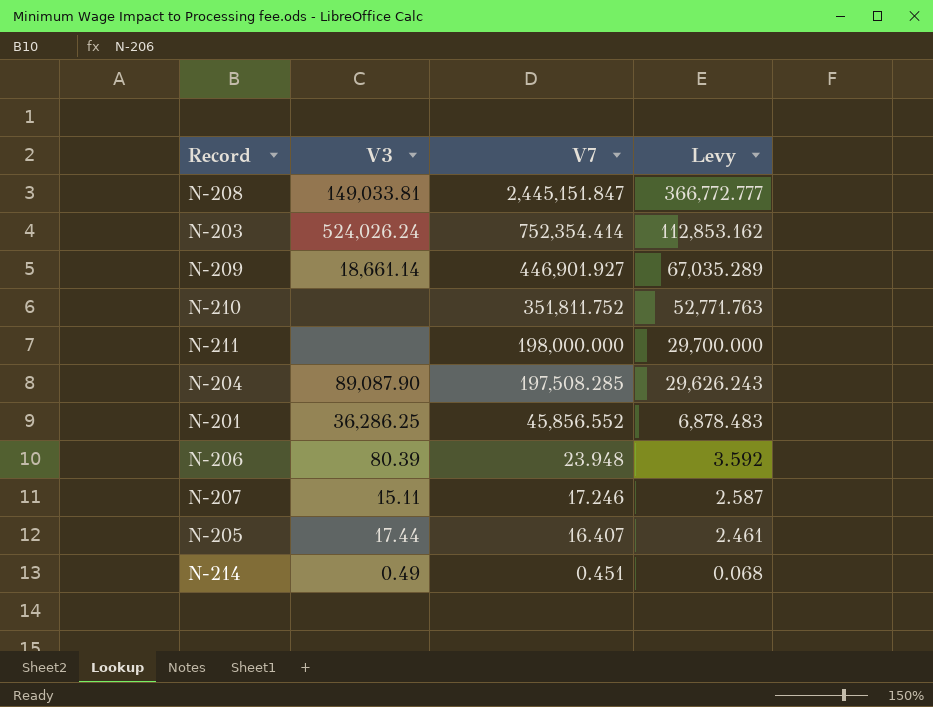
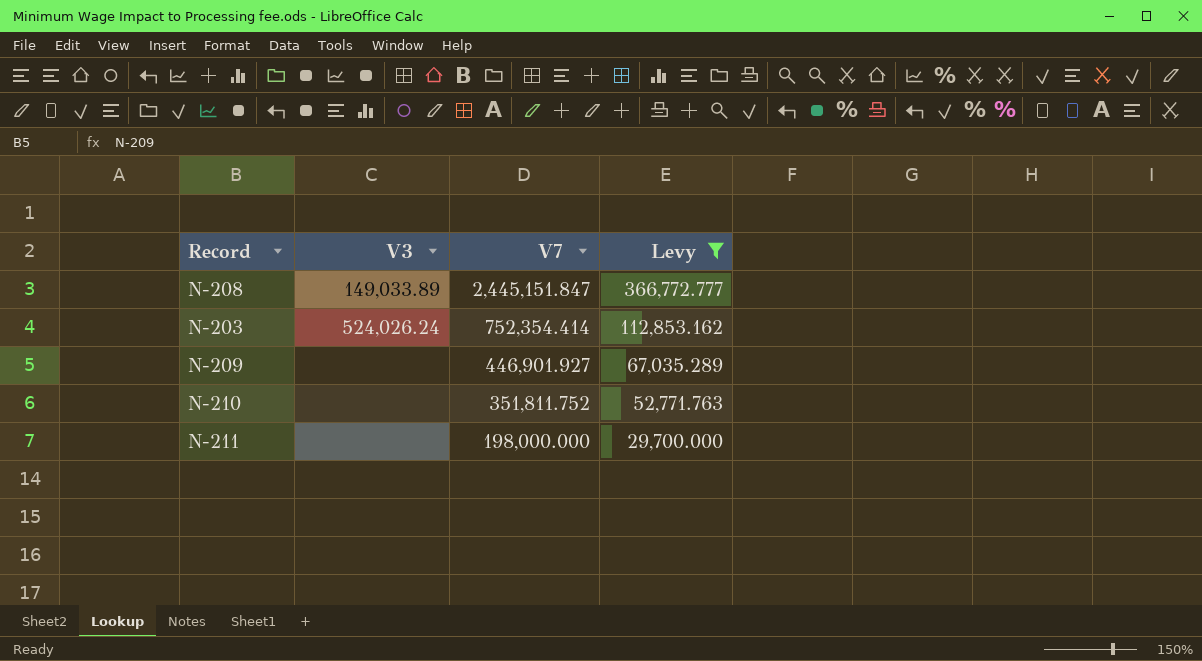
filter: none -> Levy >= 29,700.000
N-208 | V3: 149,033.81 -> 149,033.89
N-209 | V3: 18,661.14 -> none

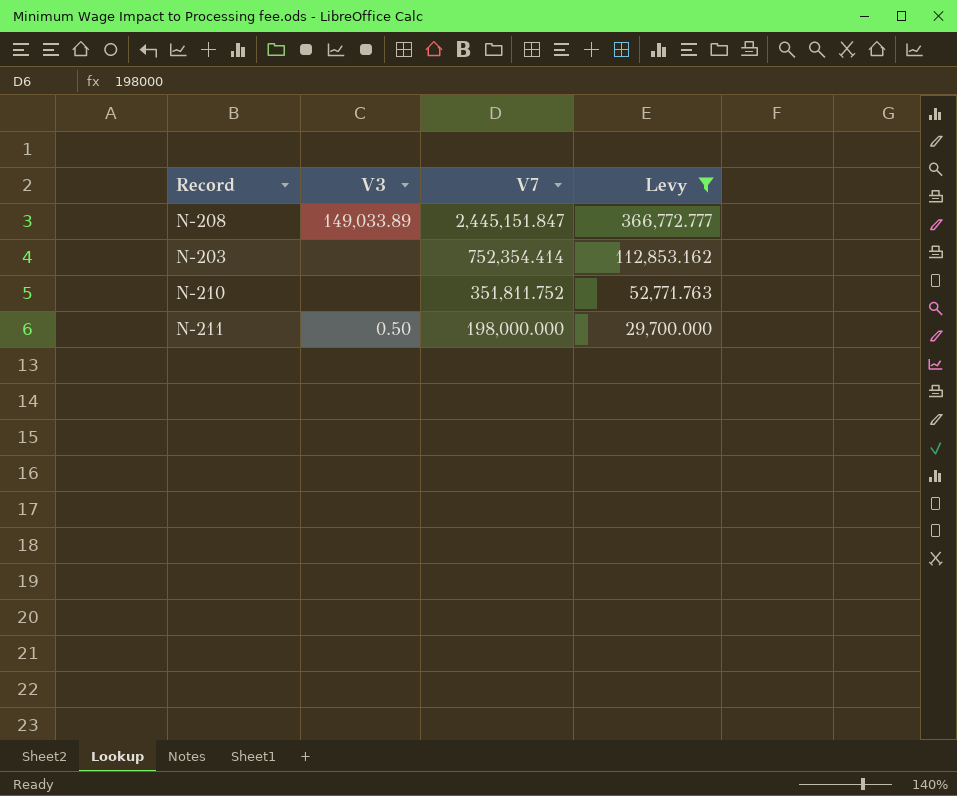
row N-209: none | 446,901.927 | 67,035.289 -> none
N-203 | V3: 524,026.24 -> none
N-211 | V3: none -> 0.50

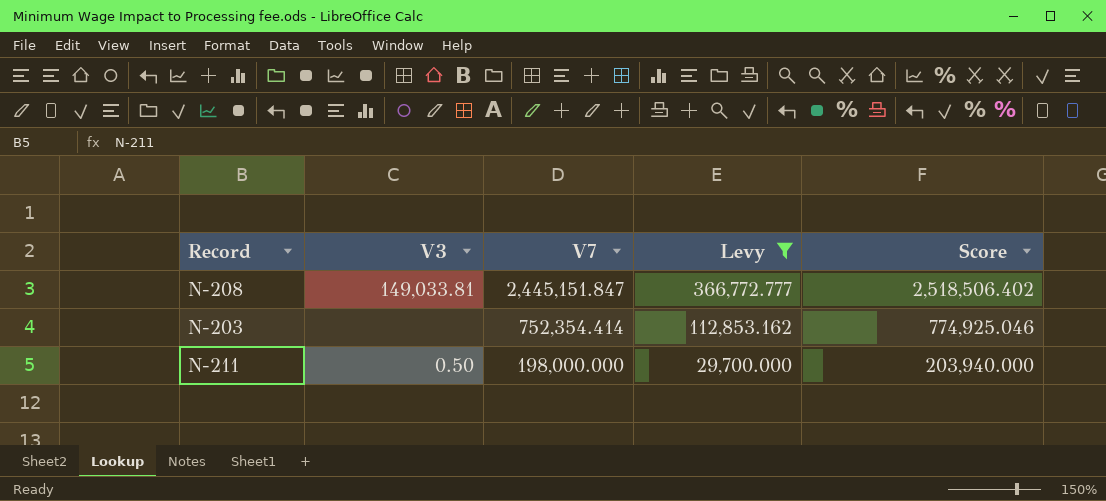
column Score | formula: none -> [V7] * 1.03
row N-210: none | 351,811.752 | 52,771.763 -> none
N-208 | V3: 149,033.89 -> 149,033.81

